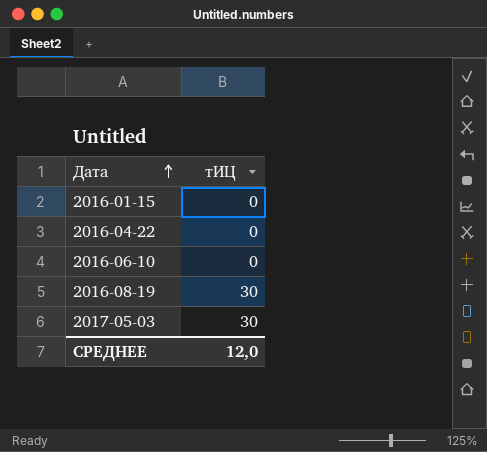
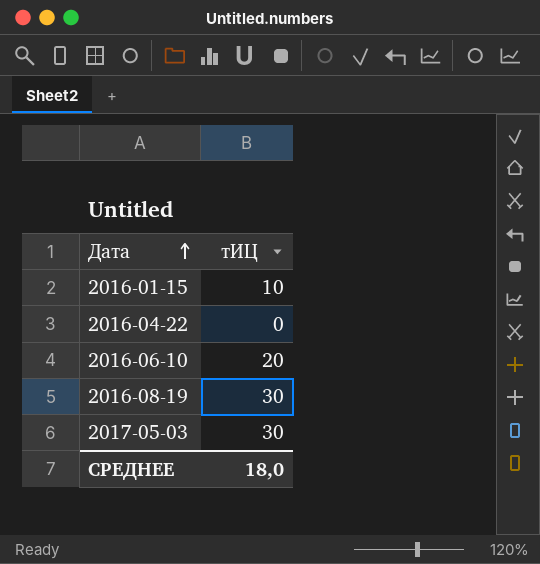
2016-01-15 | тИЦ: 0 -> 10
2016-06-10 | тИЦ: 0 -> 20
СРЕДНЕЕ | тИЦ: 12,0 -> 18,0

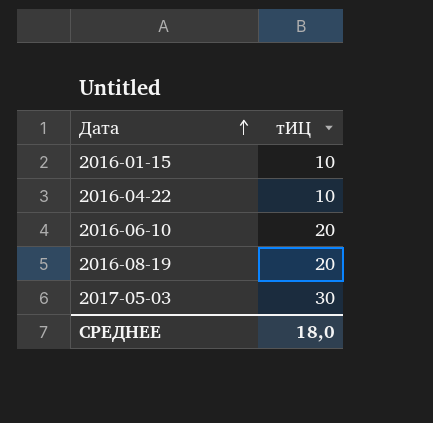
2016-04-22 | тИЦ: 0 -> 10
2016-08-19 | тИЦ: 30 -> 20

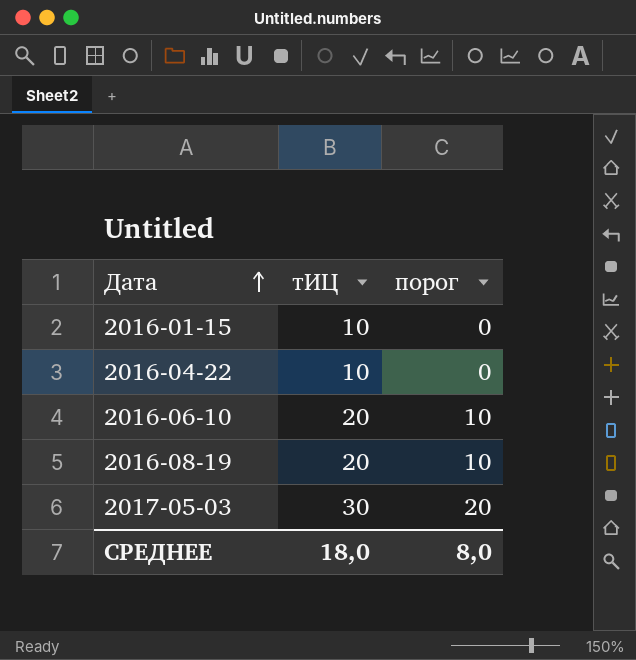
column порог | formula: none -> [тИЦ] - 10

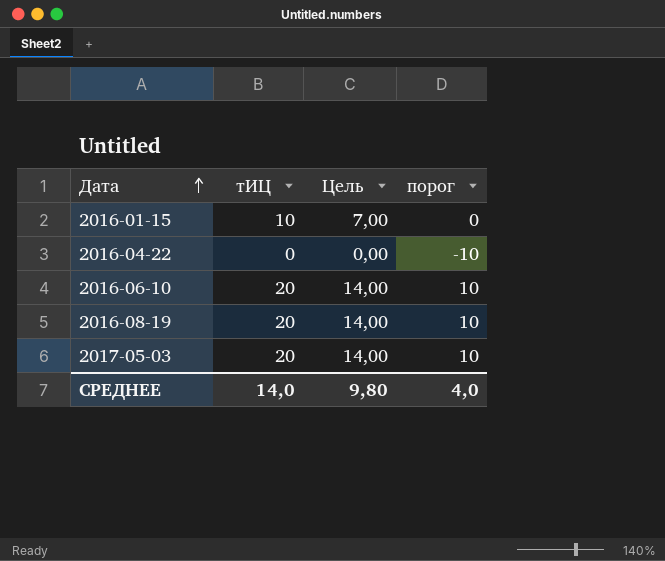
column Цель | formula: none -> [тИЦ] * 0,7
2016-04-22 | тИЦ: 10 -> 0
2016-04-22 | порог: 0 -> -10
2017-05-03 | тИЦ: 30 -> 20
2017-05-03 | порог: 20 -> 10
СРЕДНЕЕ | тИЦ: 18,0 -> 14,0
СРЕДНЕЕ | порог: 8,0 -> 4,0

